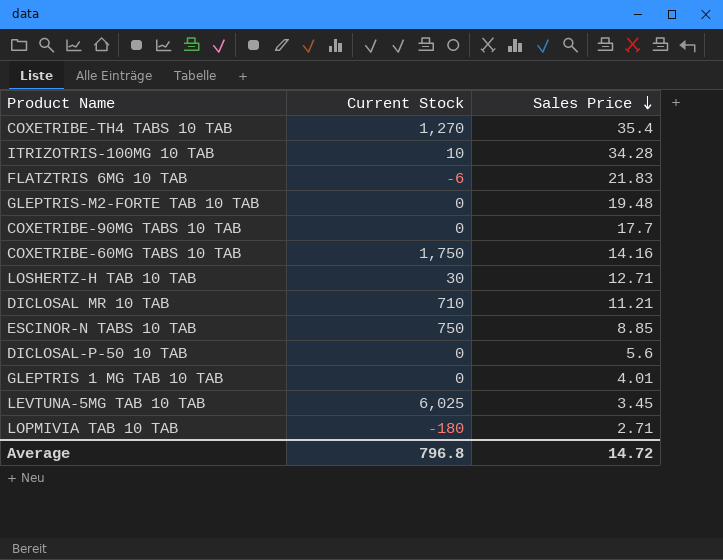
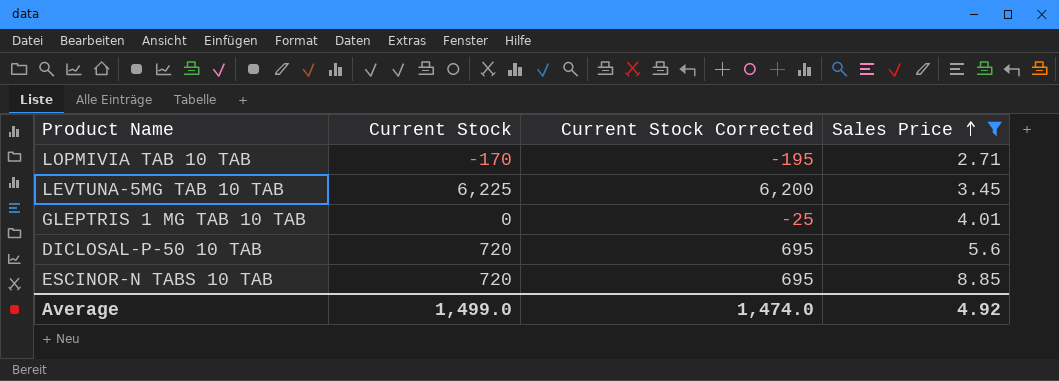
filter: none -> Sales Price <= 8.85
row order: Sales Price descending -> Sales Price ascending
column Current Stock Corrected | formula: none -> [Current Stock] - 25
LOPMIVIA TAB 10 TAB | Current Stock: -180 -> -170
LEVTUNA-5MG TAB 10 TAB | Current Stock: 6,025 -> 6,225
DICLOSAL-P-50 10 TAB | Current Stock: 0 -> 720
ESCINOR-N TABS 10 TAB | Current Stock: 750 -> 720
Average | Current Stock: 796.8 -> 1,499.0
Average | Sales Price: 14.72 -> 4.92

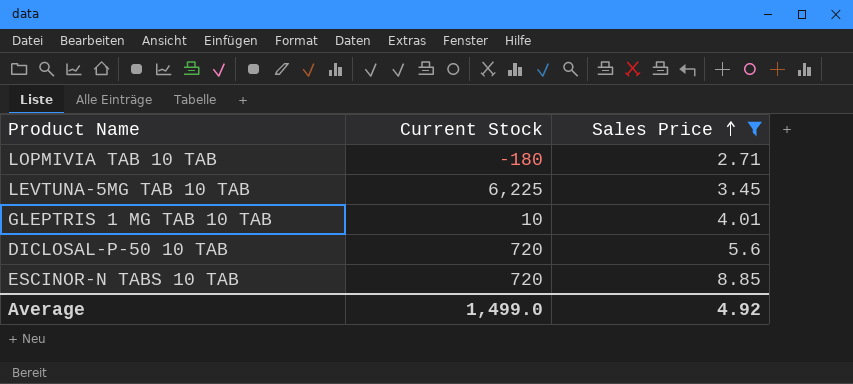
column Current Stock Corrected | formula: [Current Stock] - 25 -> none
LOPMIVIA TAB 10 TAB | Current Stock: -170 -> -180
GLEPTRIS 1 MG TAB 10 TAB | Current Stock: 0 -> 10

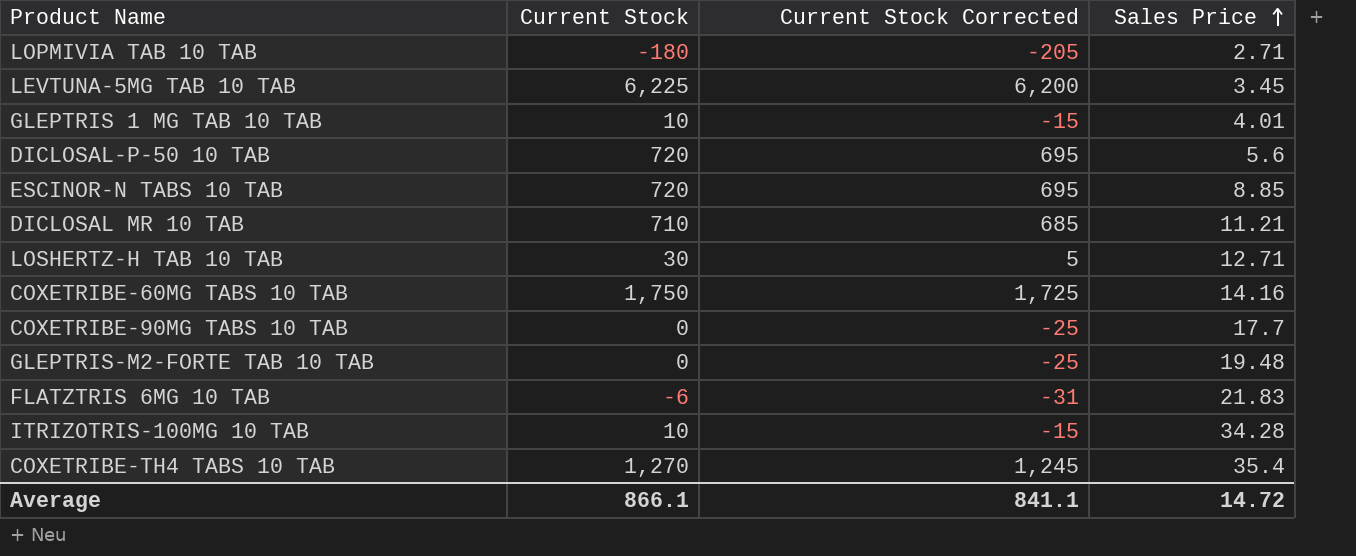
filter: Sales Price <= 8.85 -> none
column Current Stock Corrected | formula: none -> [Current Stock] - 25
Average | Current Stock: 1,499.0 -> 866.1
Average | Sales Price: 4.92 -> 14.72

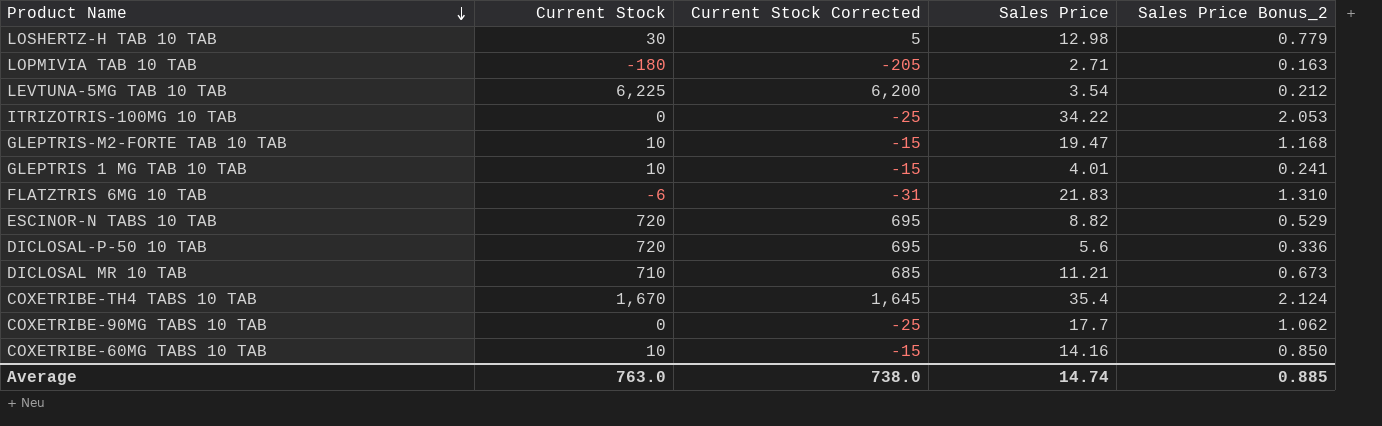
row order: Sales Price ascending -> Product Name descending
column Sales Price Bonus_2 | formula: none -> [Sales Price] * 0.06
LOSHERTZ-H TAB 10 TAB | Sales Price: 12.71 -> 12.98
LEVTUNA-5MG TAB 10 TAB | Sales Price: 3.45 -> 3.54
ITRIZOTRIS-100MG 10 TAB | Current Stock: 10 -> 0
ITRIZOTRIS-100MG 10 TAB | Current Stock Corrected: -15 -> -25
ITRIZOTRIS-100MG 10 TAB | Sales Price: 34.28 -> 34.22
GLEPTRIS-M2-FORTE TAB 10 TAB | Current Stock: 0 -> 10
GLEPTRIS-M2-FORTE TAB 10 TAB | Current Stock Corrected: -25 -> -15
GLEPTRIS-M2-FORTE TAB 10 TAB | Sales Price: 19.48 -> 19.47
ESCINOR-N TABS 10 TAB | Sales Price: 8.85 -> 8.82
COXETRIBE-TH4 TABS 10 TAB | Current Stock: 1,270 -> 1,670
COXETRIBE-TH4 TABS 10 TAB | Current Stock Corrected: 1,245 -> 1,645
COXETRIBE-60MG TABS 10 TAB | Current Stock: 1,750 -> 10
COXETRIBE-60MG TABS 10 TAB | Current Stock Corrected: 1,725 -> -15
Average | Current Stock: 866.1 -> 763.0
Average | Current Stock Corrected: 841.1 -> 738.0
Average | Sales Price: 14.72 -> 14.74

